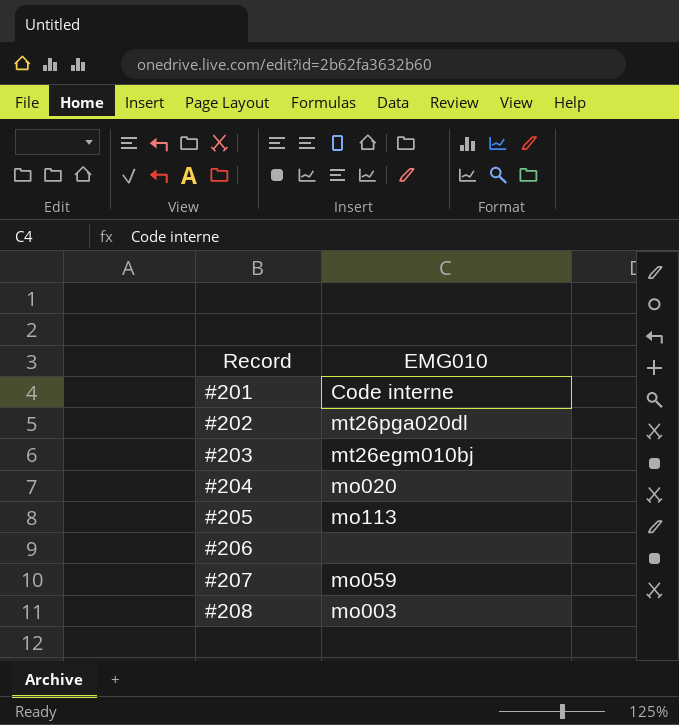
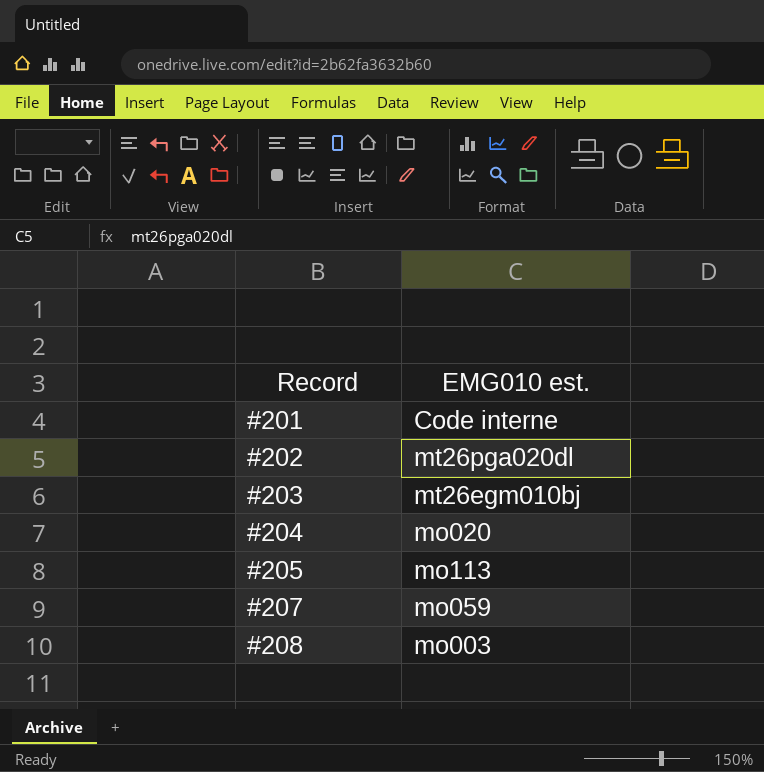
column name: EMG010 -> EMG010 est.
row #206: none -> none

